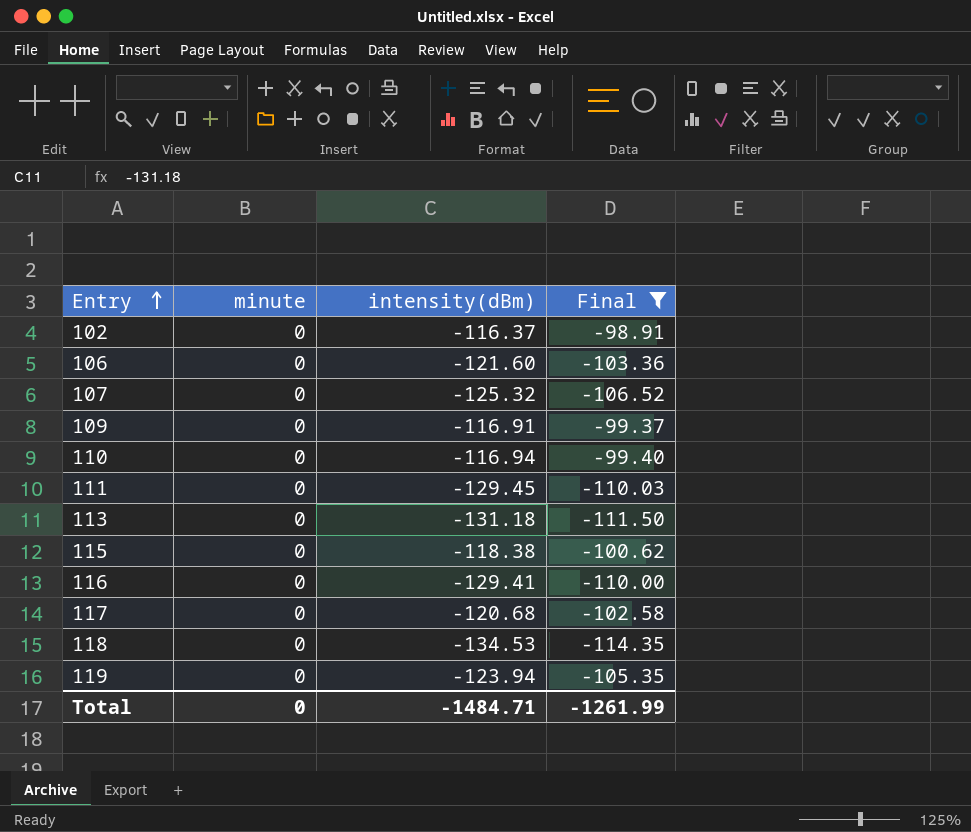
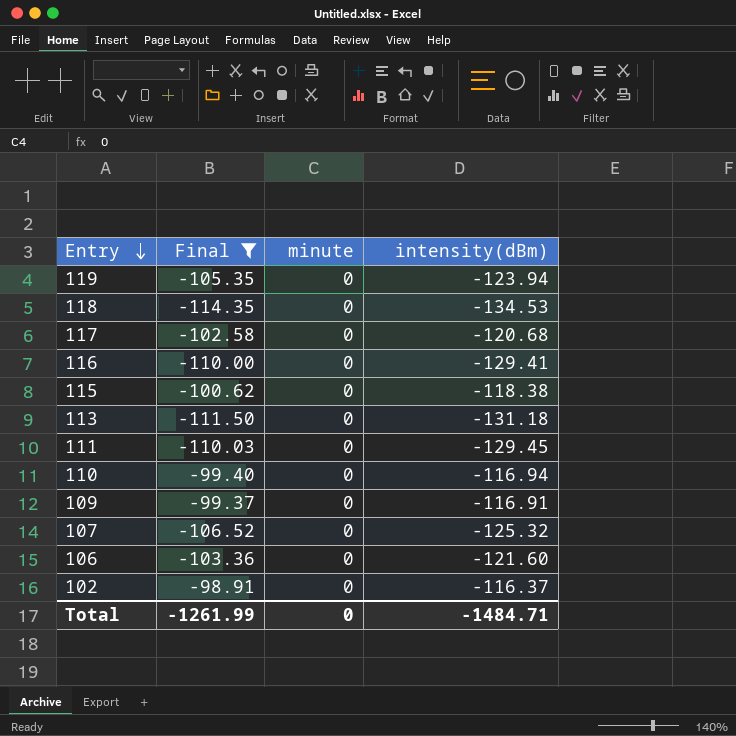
row order: Entry ascending -> Entry descending
column Final | position: 4 -> 2

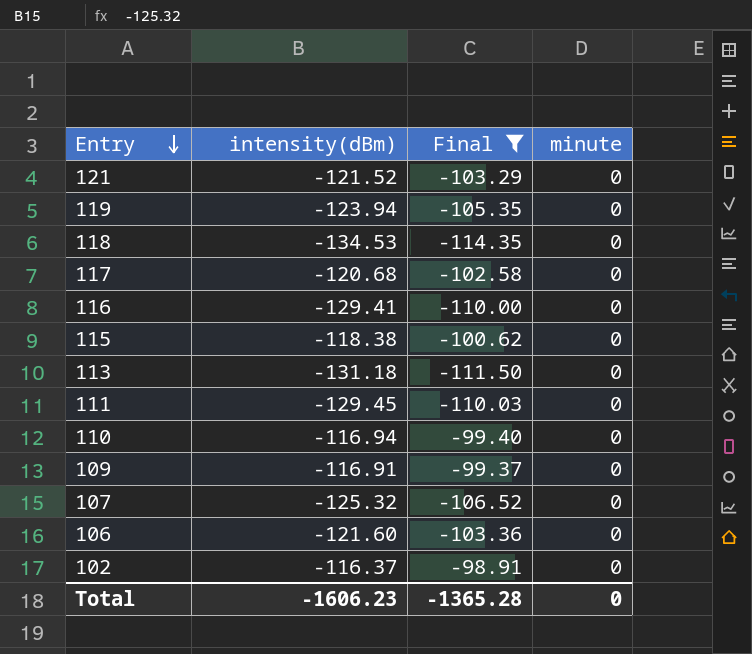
column intensity(dBm) | position: 4 -> 2
row 121: none -> -121.52 | -103.29 | 0
Total | intensity(dBm): -1484.71 -> -1606.23
Total | Final: -1261.99 -> -1365.28

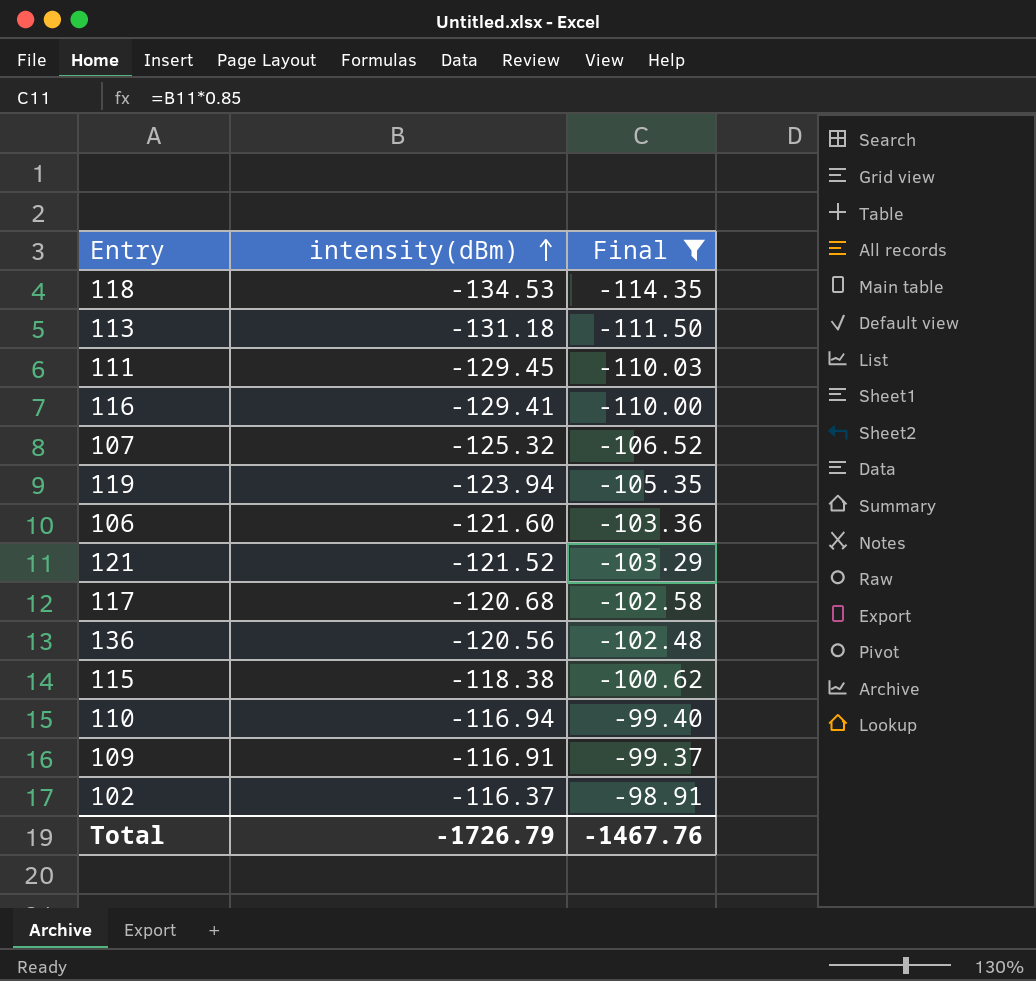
row order: Entry descending -> intensity(dBm) ascending
column minute | position: 4 -> none
row 136: none -> -120.56 | -102.48
Total | intensity(dBm): -1606.23 -> -1726.79
Total | Final: -1365.28 -> -1467.76

